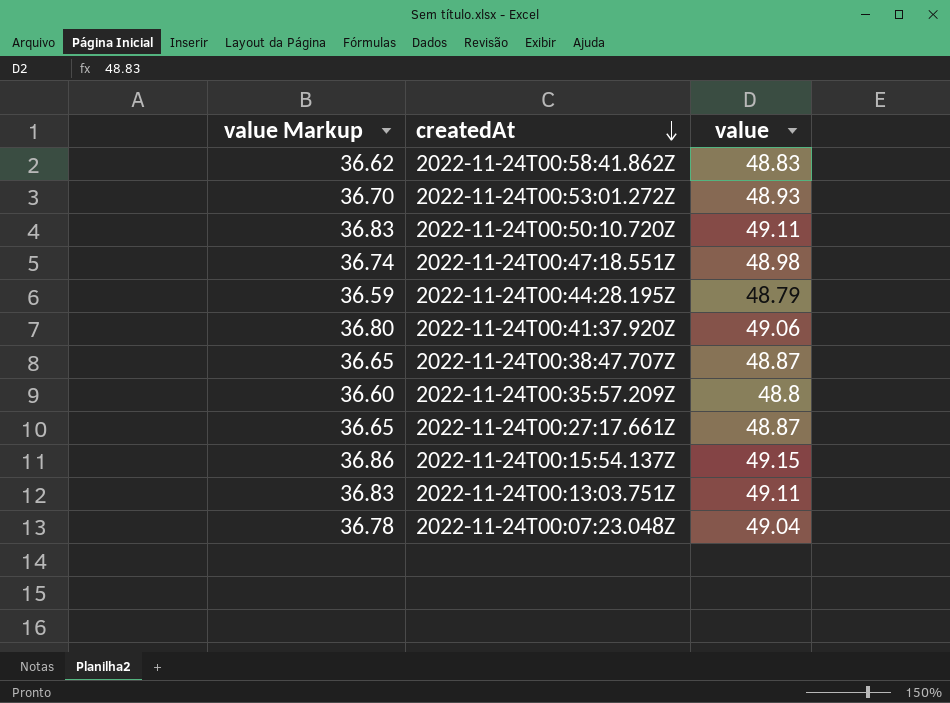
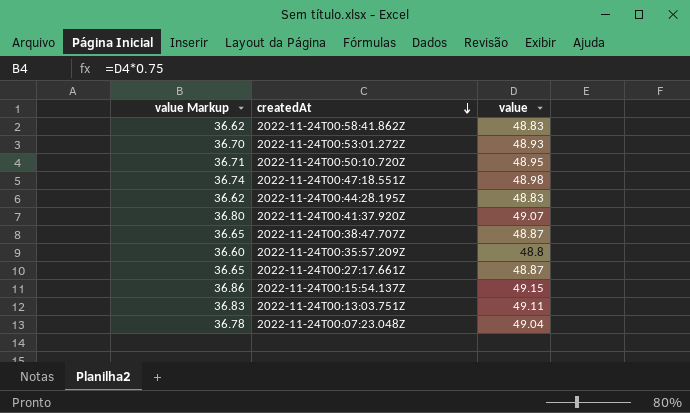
2022-11-24T00:50:10.720Z | value Markup: 36.83 -> 36.71
2022-11-24T00:50:10.720Z | value: 49.11 -> 48.95
2022-11-24T00:44:28.195Z | value Markup: 36.59 -> 36.62
2022-11-24T00:44:28.195Z | value: 48.79 -> 48.83
2022-11-24T00:41:37.920Z | value: 49.06 -> 49.07

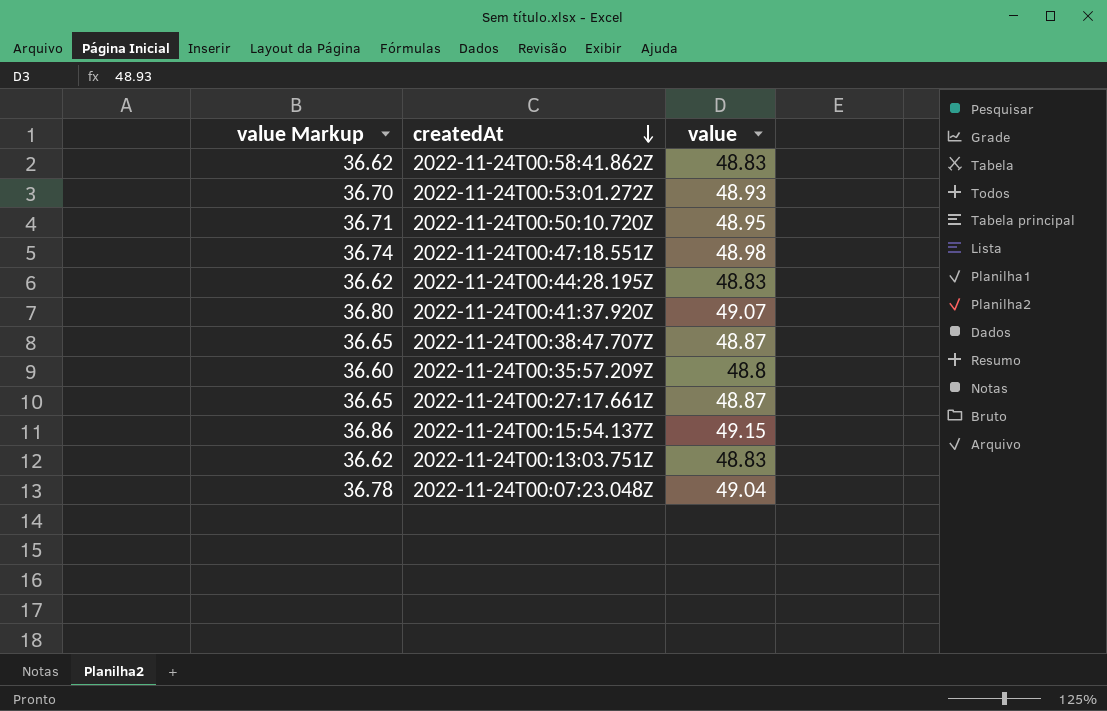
2022-11-24T00:13:03.751Z | value Markup: 36.83 -> 36.62
2022-11-24T00:13:03.751Z | value: 49.11 -> 48.83

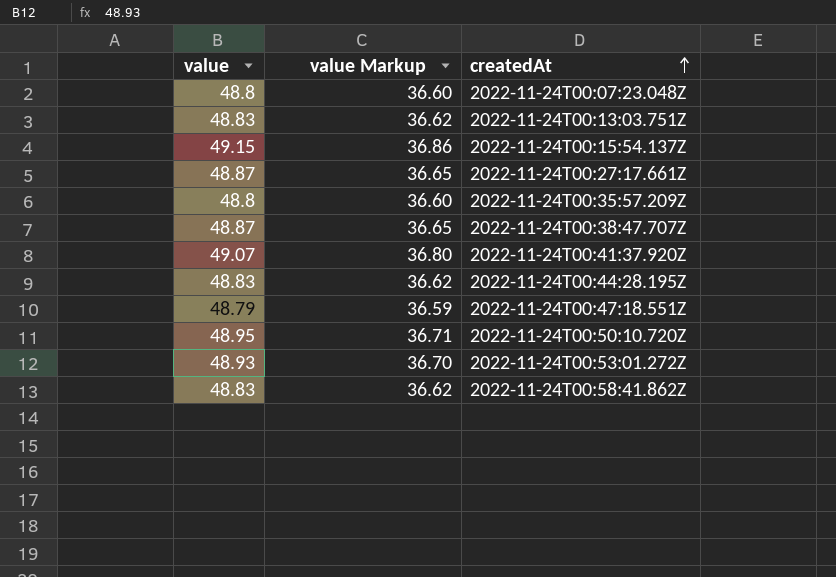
row order: createdAt descending -> createdAt ascending
column value | position: 3 -> 1
2022-11-24T00:07:23.048Z | value: 49.04 -> 48.8
2022-11-24T00:07:23.048Z | value Markup: 36.78 -> 36.60
2022-11-24T00:47:18.551Z | value: 48.98 -> 48.79
2022-11-24T00:47:18.551Z | value Markup: 36.74 -> 36.59

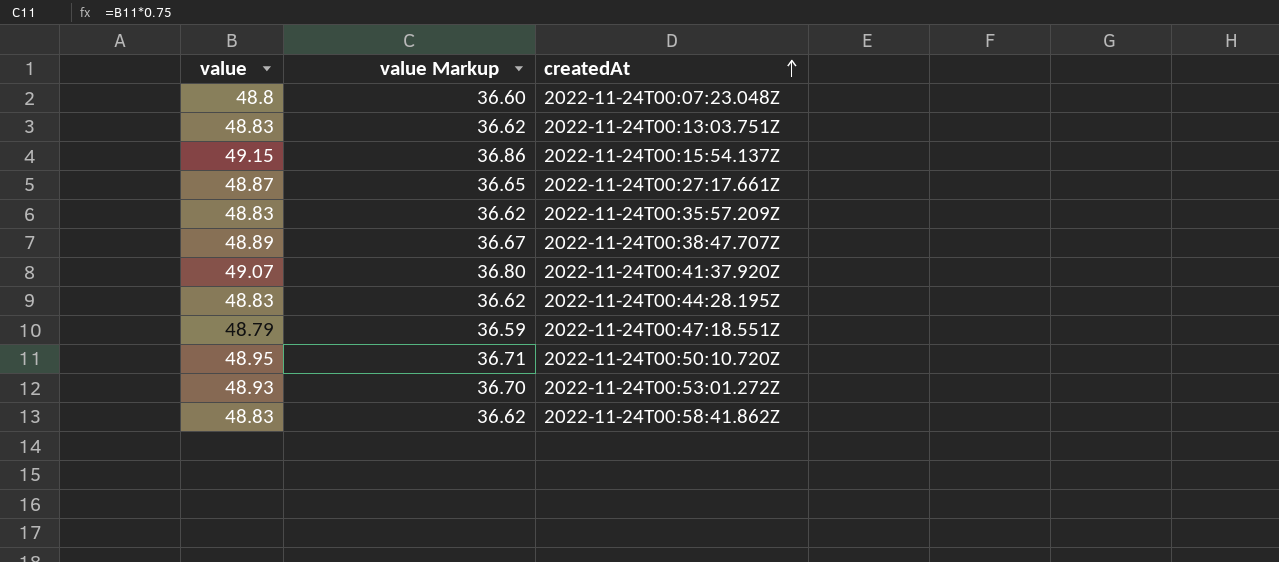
2022-11-24T00:35:57.209Z | value: 48.8 -> 48.83
2022-11-24T00:35:57.209Z | value Markup: 36.60 -> 36.62
2022-11-24T00:38:47.707Z | value: 48.87 -> 48.89
2022-11-24T00:38:47.707Z | value Markup: 36.65 -> 36.67

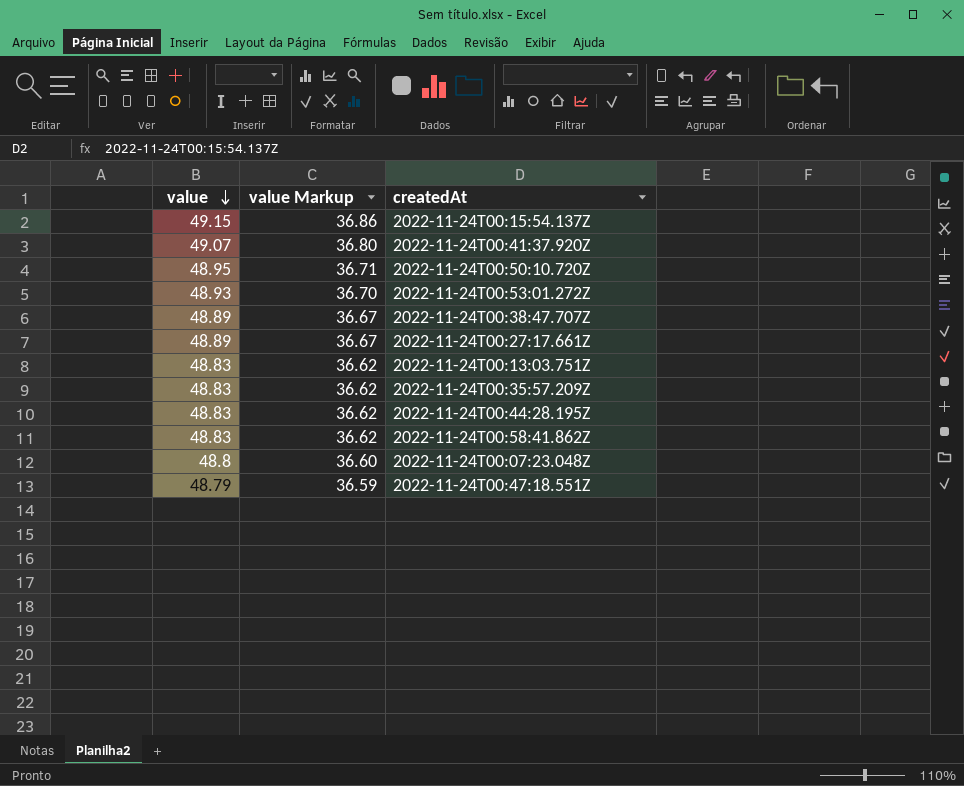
row order: createdAt ascending -> value descending
2022-11-24T00:27:17.661Z | value: 48.87 -> 48.89
2022-11-24T00:27:17.661Z | value Markup: 36.65 -> 36.67

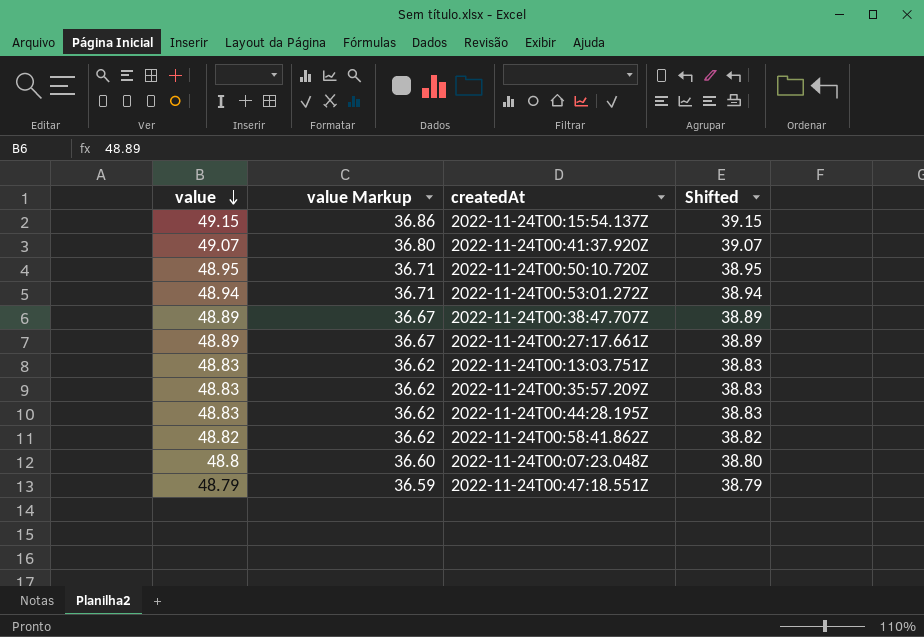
column Shifted | formula: none -> [value] - 10
2022-11-24T00:53:01.272Z | value: 48.93 -> 48.94
2022-11-24T00:53:01.272Z | value Markup: 36.70 -> 36.71
2022-11-24T00:58:41.862Z | value: 48.83 -> 48.82

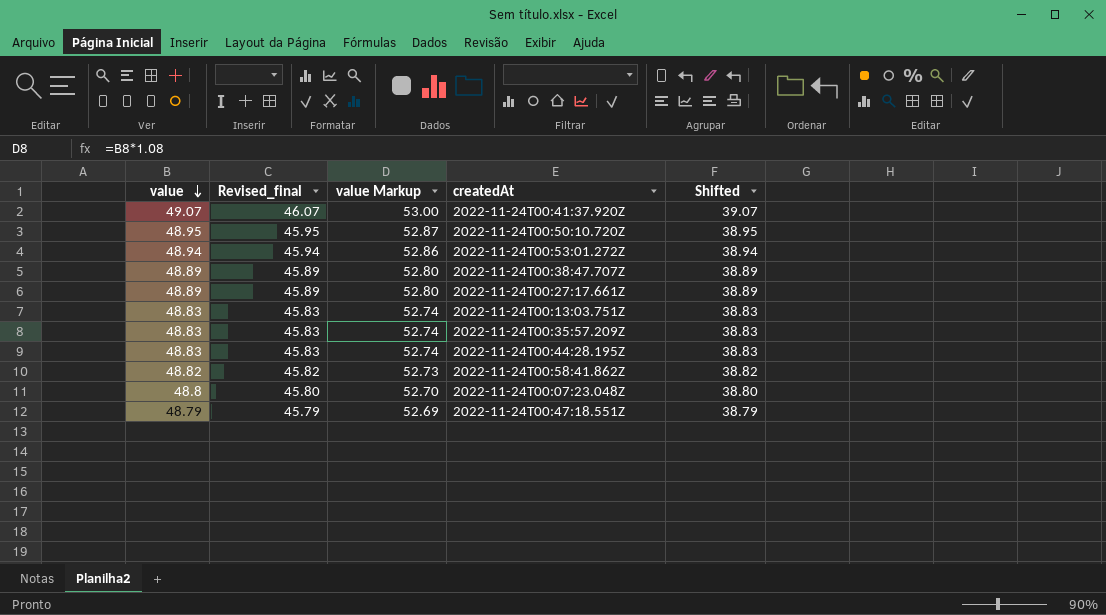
column Revised_final | formula: none -> [value] - 3
column value Markup | formula: [value] * 0.75 -> [value] * 1.08
row 2022-11-24T00:15:54.137Z: 49.15 | 36.86 | 39.15 -> none

